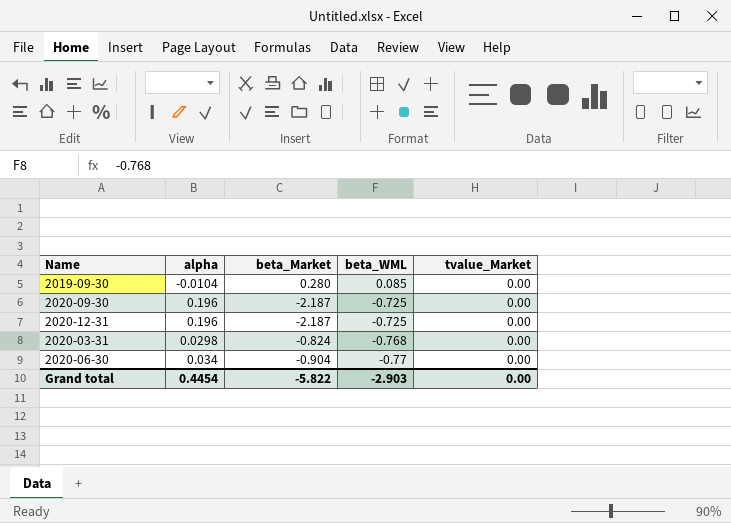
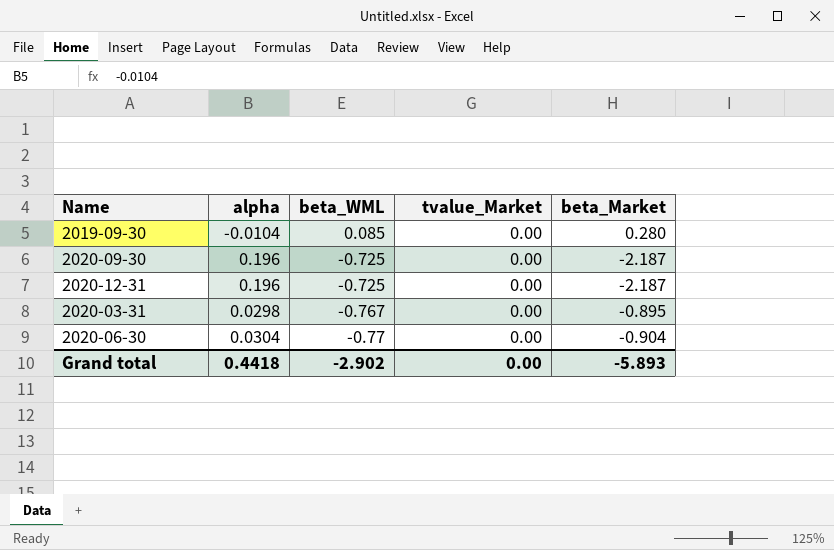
column beta_Market | position: 3 -> 5
2020-03-31 | beta_WML: -0.768 -> -0.767
2020-03-31 | beta_Market: -0.824 -> -0.895
2020-06-30 | alpha: 0.034 -> 0.0304
Grand total | alpha: 0.4454 -> 0.4418
Grand total | beta_WML: -2.903 -> -2.902
Grand total | beta_Market: -5.822 -> -5.893

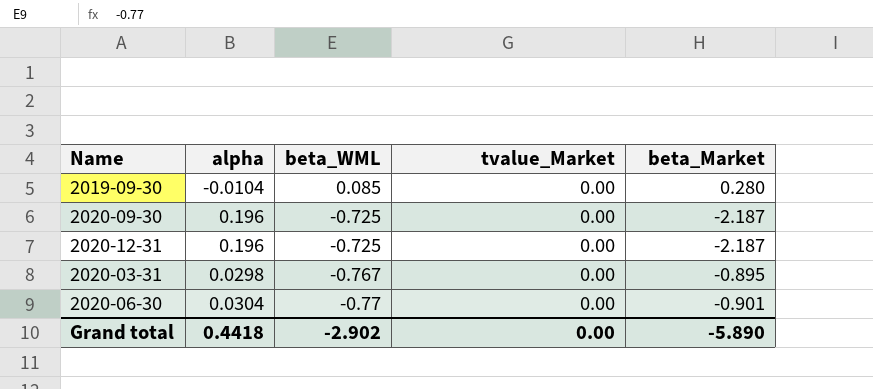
2020-06-30 | beta_Market: -0.904 -> -0.901
Grand total | beta_Market: -5.893 -> -5.890

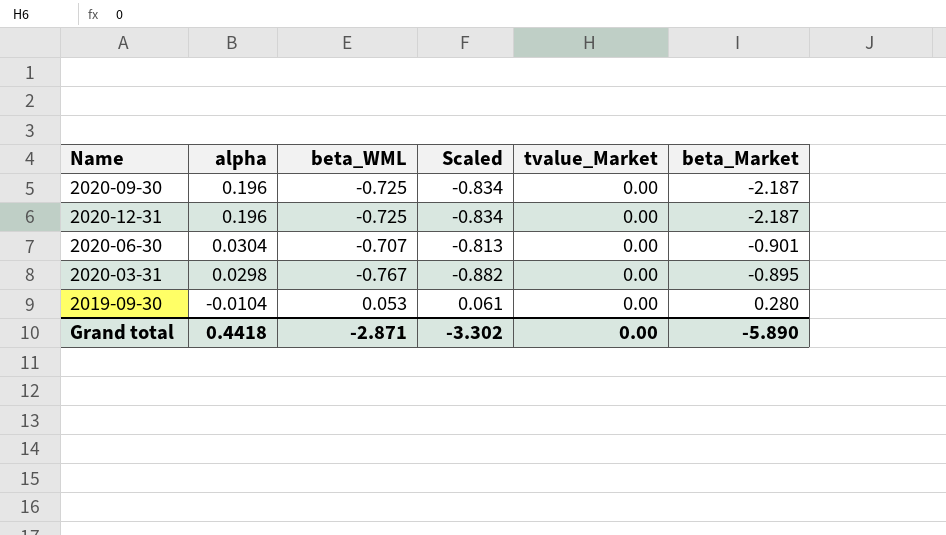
row order: beta_WML descending -> alpha descending
column Scaled | formula: none -> [beta_WML] * 1.15
2020-06-30 | beta_WML: -0.77 -> -0.707
2019-09-30 | beta_WML: 0.085 -> 0.053
Grand total | beta_WML: -2.902 -> -2.871

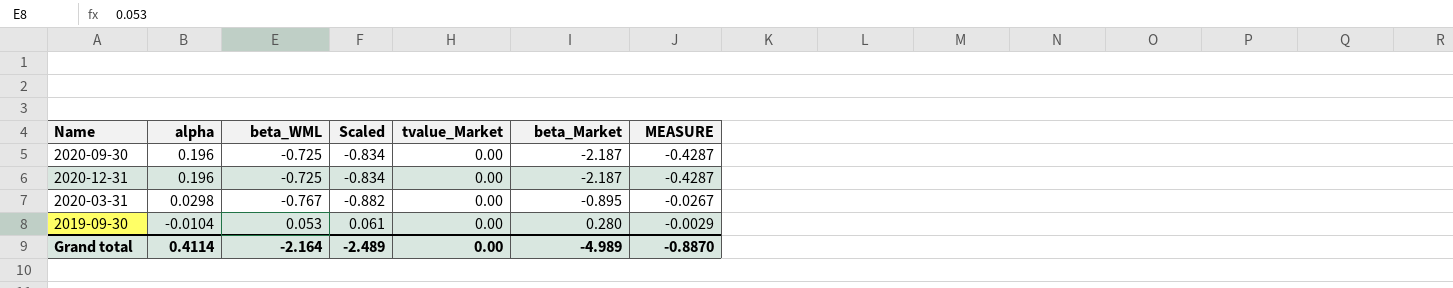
column MEASURE | formula: none -> [alpha] * [beta_Market]
row 2020-06-30: 0.0304 | -0.707 | -0.813 | 0.00 | -0.901 -> none
Grand total | alpha: 0.4418 -> 0.4114
Grand total | beta_WML: -2.871 -> -2.164
Grand total | Scaled: -3.302 -> -2.489
Grand total | beta_Market: -5.890 -> -4.989

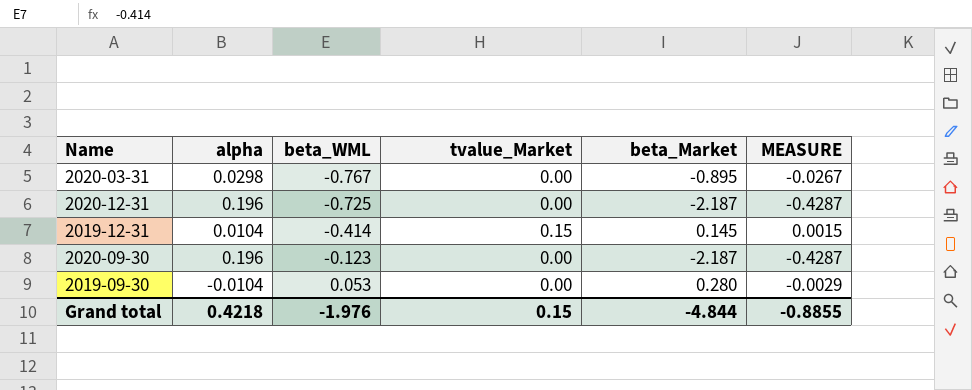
row order: alpha descending -> beta_WML ascending
column Scaled | formula: [beta_WML] * 1.15 -> none
row 2019-12-31: none -> 0.0104 | -0.414 | 0.15 | 0.145 | 0.0015
2020-09-30 | beta_WML: -0.725 -> -0.123
Grand total | alpha: 0.4114 -> 0.4218
Grand total | beta_WML: -2.164 -> -1.976
Grand total | tvalue_Market: 0.00 -> 0.15
Grand total | beta_Market: -4.989 -> -4.844
Grand total | MEASURE: -0.8870 -> -0.8855

